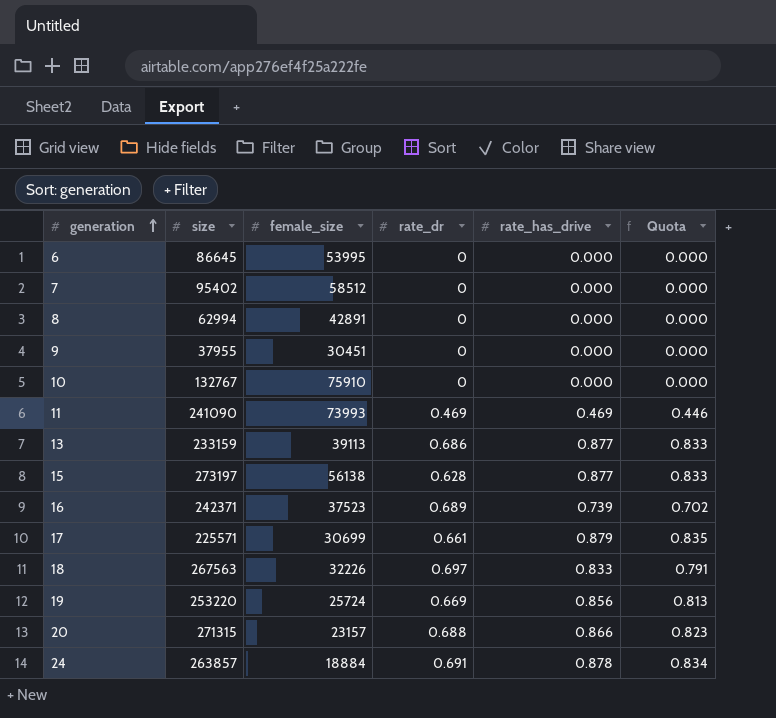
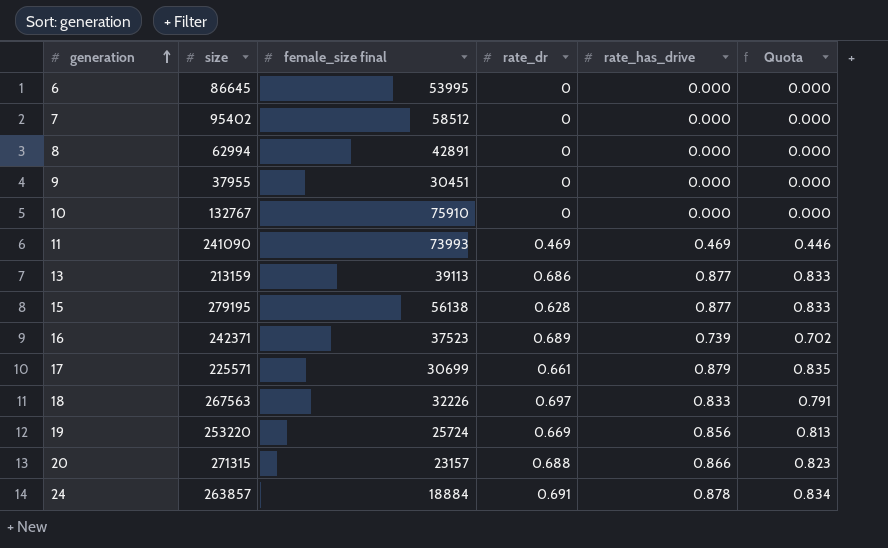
column name: female_size -> female_size final
13 | size: 233159 -> 213159
15 | size: 273197 -> 279195

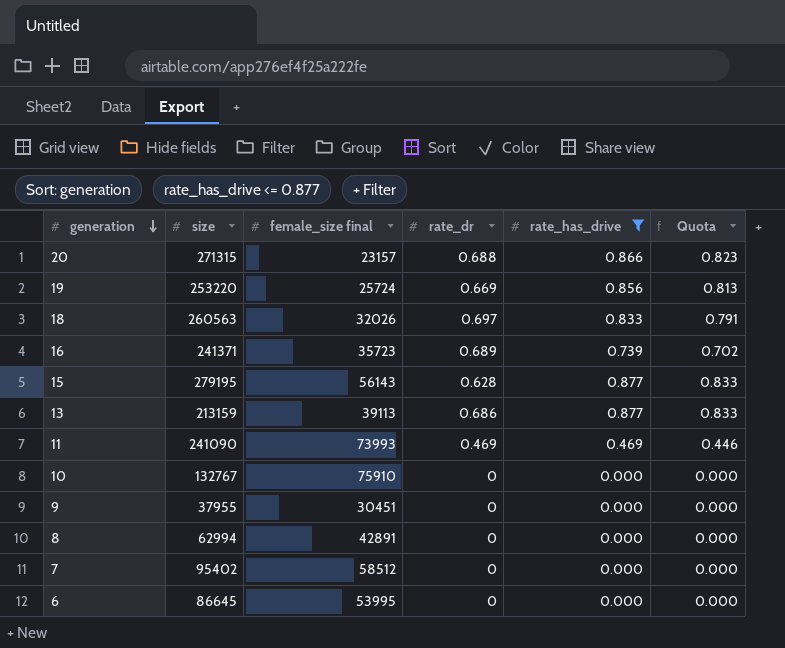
filter: none -> rate_has_drive <= 0.877
row order: generation ascending -> generation descending
18 | size: 267563 -> 260563
18 | female_size final: 32226 -> 32026
16 | size: 242371 -> 241371
16 | female_size final: 37523 -> 35723
15 | female_size final: 56138 -> 56143

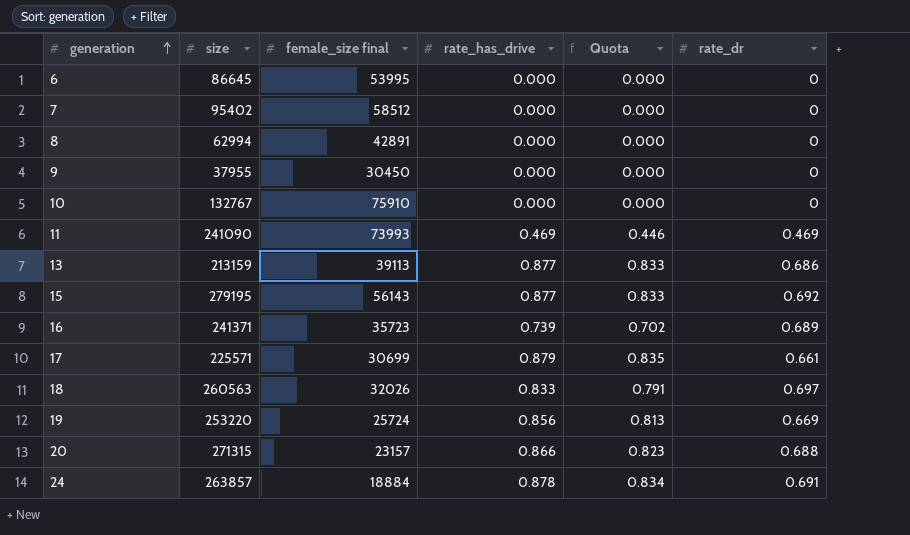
filter: rate_has_drive <= 0.877 -> none
row order: generation descending -> generation ascending
column rate_dr | position: 4 -> 6
9 | female_size final: 30451 -> 30450
15 | rate_dr: 0.628 -> 0.692

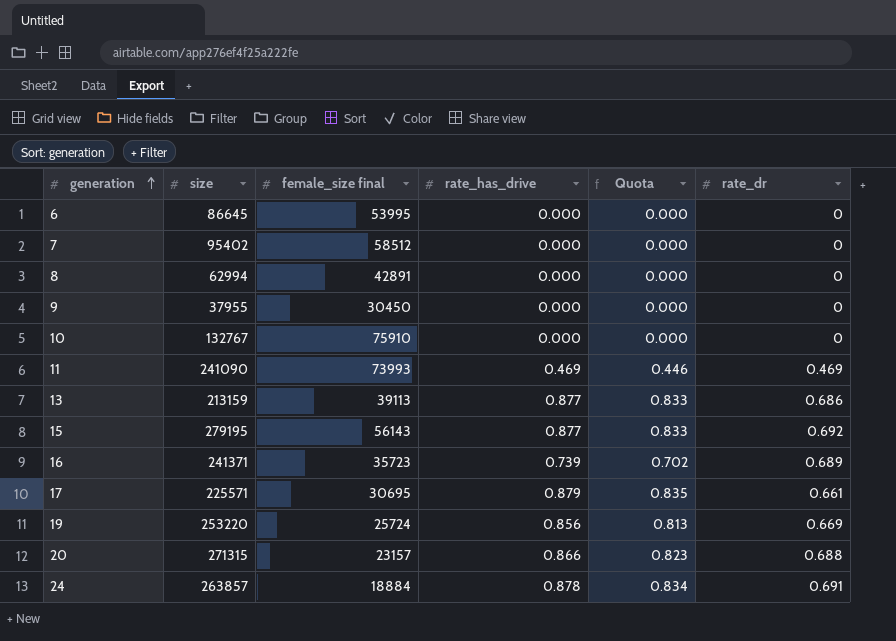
row 18: 260563 | 32026 | 0.833 | 0.791 | 0.697 -> none
17 | female_size final: 30699 -> 30695

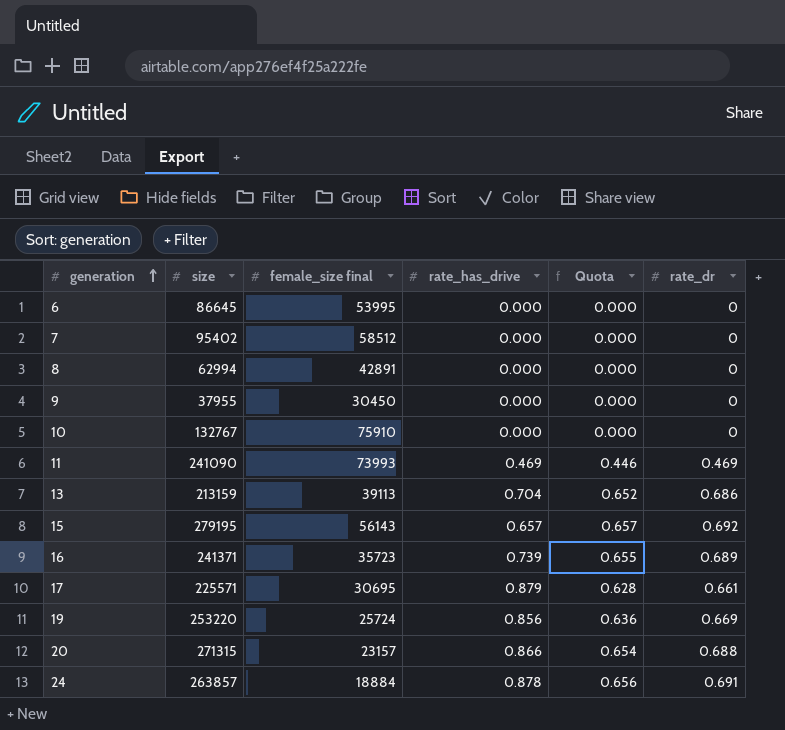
column Quota | formula: [rate_has_drive] * 0.95 -> [rate_dr] * 0.95
13 | rate_has_drive: 0.877 -> 0.704
15 | rate_has_drive: 0.877 -> 0.657

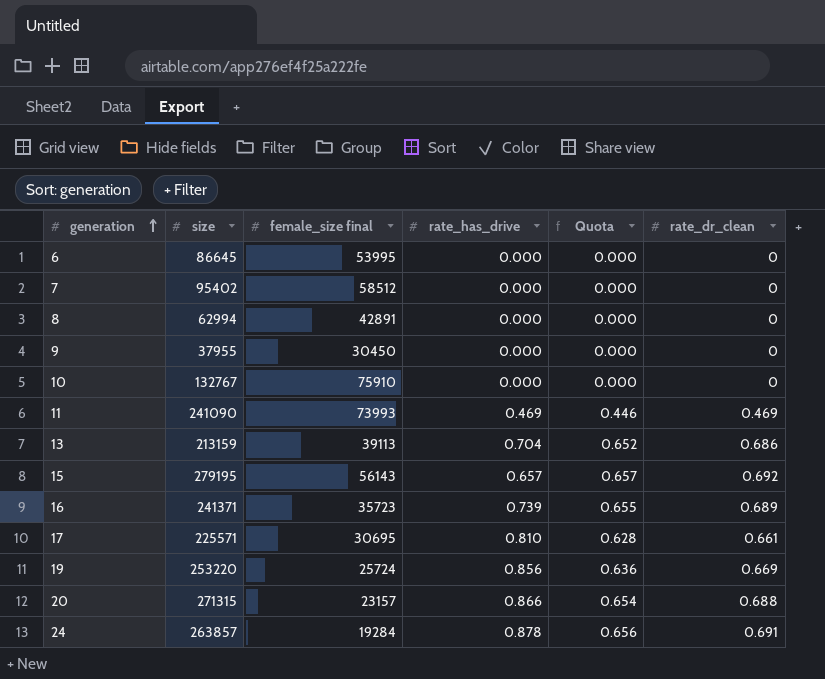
column name: rate_dr -> rate_dr_clean
17 | rate_has_drive: 0.879 -> 0.810
24 | female_size final: 18884 -> 19284

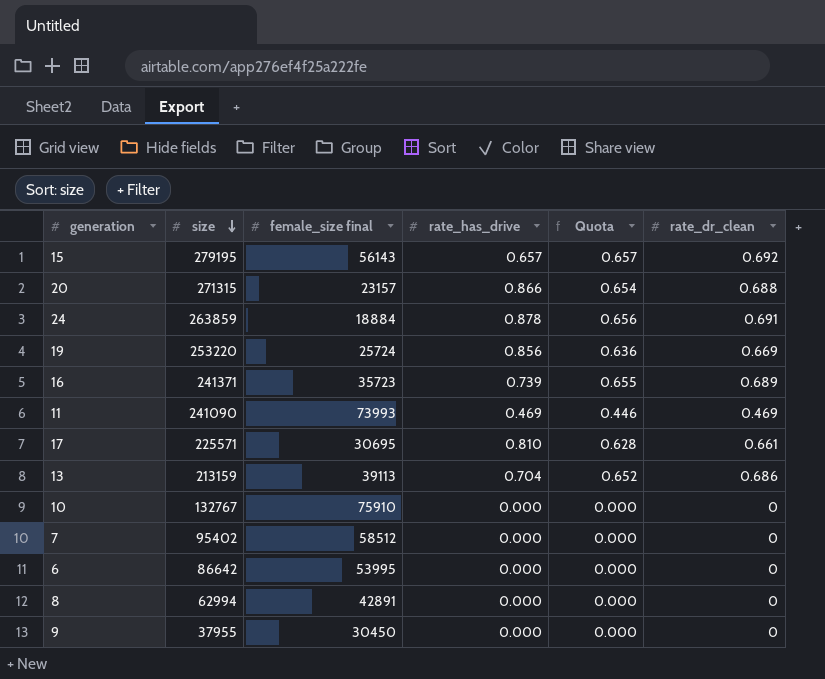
row order: generation ascending -> size descending
24 | size: 263857 -> 263859
24 | female_size final: 19284 -> 18884
6 | size: 86645 -> 86642

